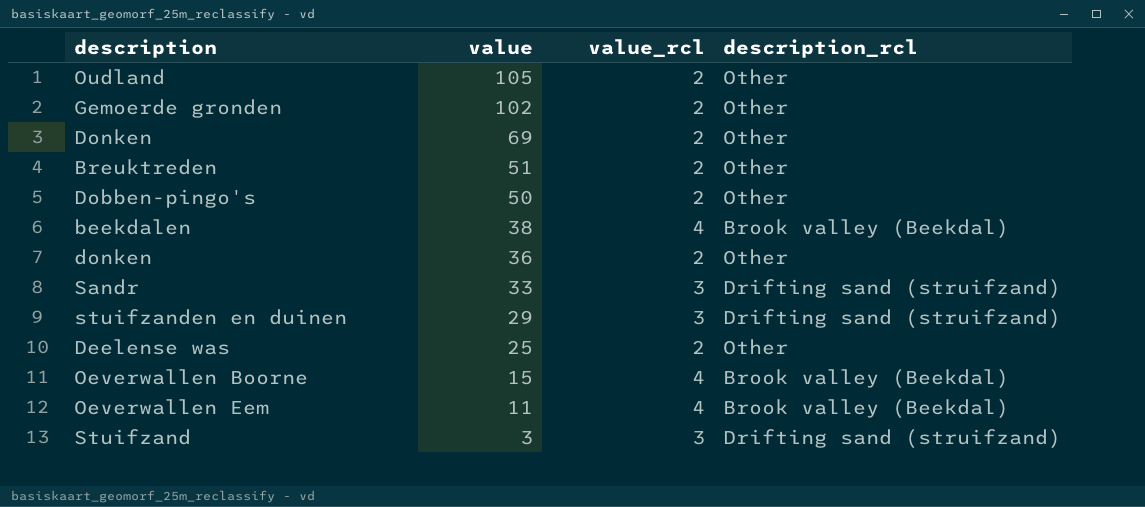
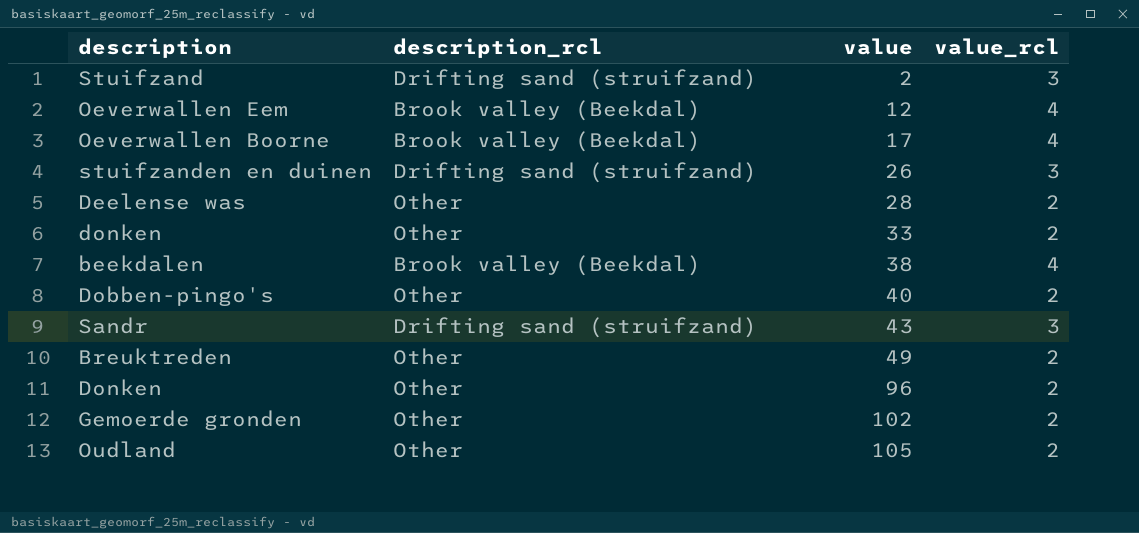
row order: value descending -> value ascending
column description_rcl | position: 4 -> 2
Stuifzand | value: 3 -> 2
Oeverwallen Eem | value: 11 -> 12
Oeverwallen Boorne | value: 15 -> 17
stuifzanden en duinen | value: 29 -> 26
Deelense was | value: 25 -> 28
donken | value: 36 -> 33
Dobben-pingo's | value: 50 -> 40
Sandr | value: 33 -> 43
Breuktreden | value: 51 -> 49
Donken | value: 69 -> 96

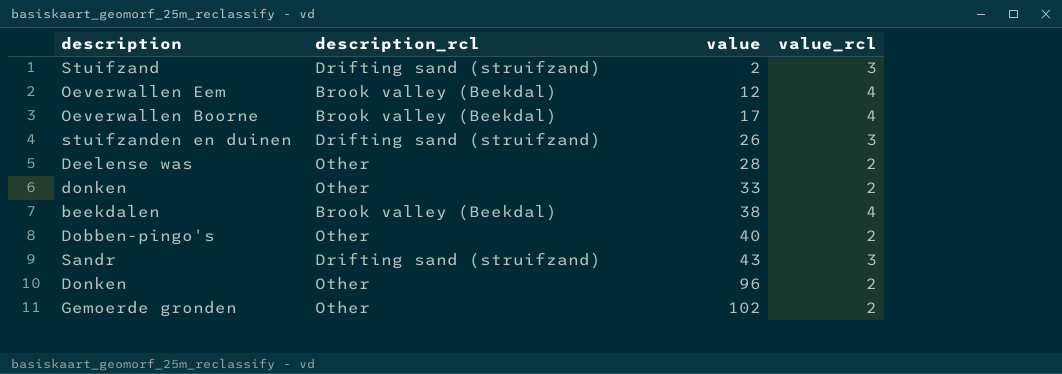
row Breuktreden: Other | 49 | 2 -> none
row Oudland: Other | 105 | 2 -> none

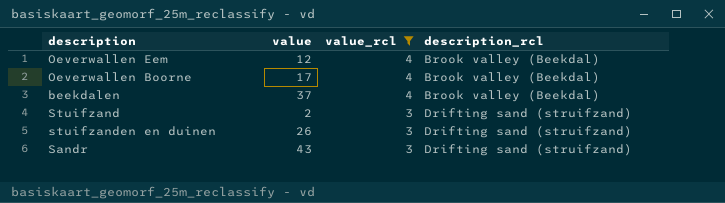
filter: none -> value_rcl != 2
row order: value ascending -> value_rcl descending
column description_rcl | position: 2 -> 4
beekdalen | value: 38 -> 37

